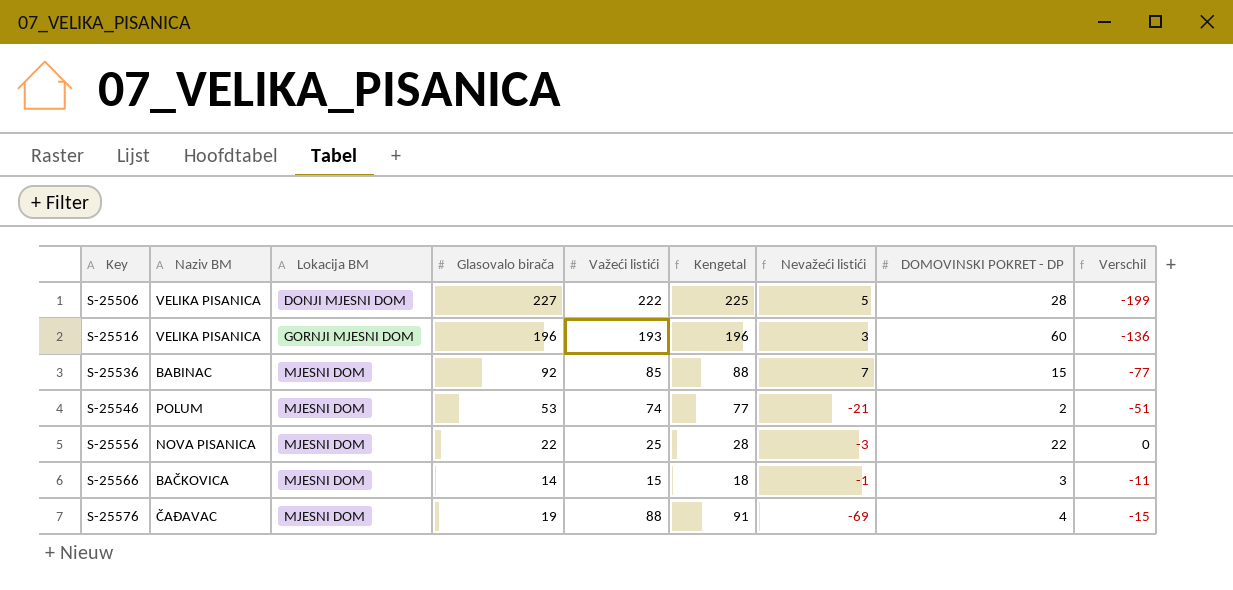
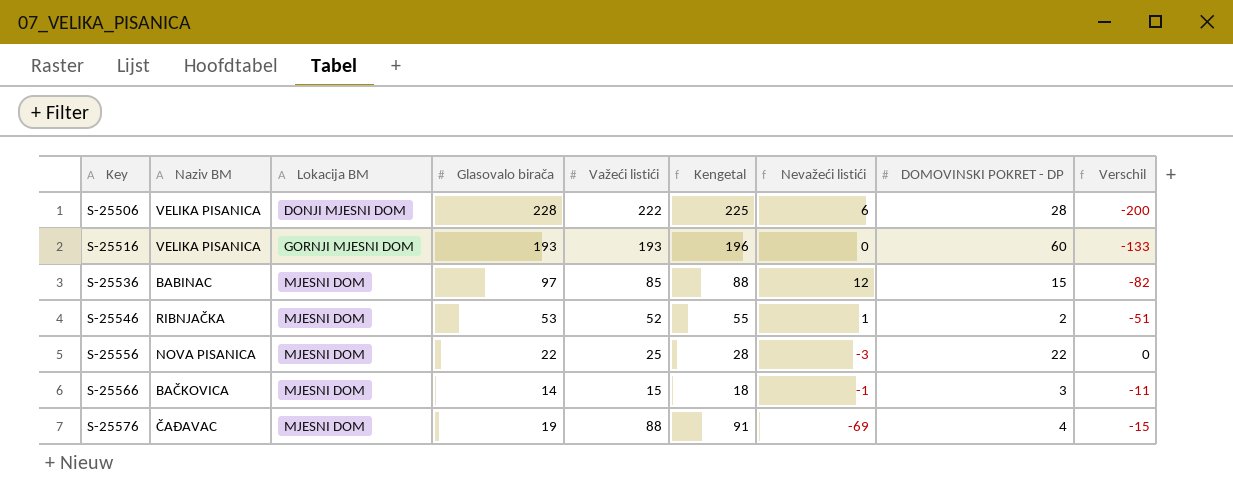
S-25506 | Glasovalo birača: 227 -> 228
S-25506 | Nevažeći listići: 5 -> 6
S-25506 | Verschil: -199 -> -200
S-25516 | Glasovalo birača: 196 -> 193
S-25516 | Nevažeći listići: 3 -> 0
S-25516 | Verschil: -136 -> -133
S-25536 | Glasovalo birača: 92 -> 97
S-25536 | Nevažeći listići: 7 -> 12
S-25536 | Verschil: -77 -> -82
S-25546 | Naziv BM: POLUM -> RIBNJAČKA
S-25546 | Važeći listići: 74 -> 52
S-25546 | Kengetal: 77 -> 55
S-25546 | Nevažeći listići: -21 -> 1

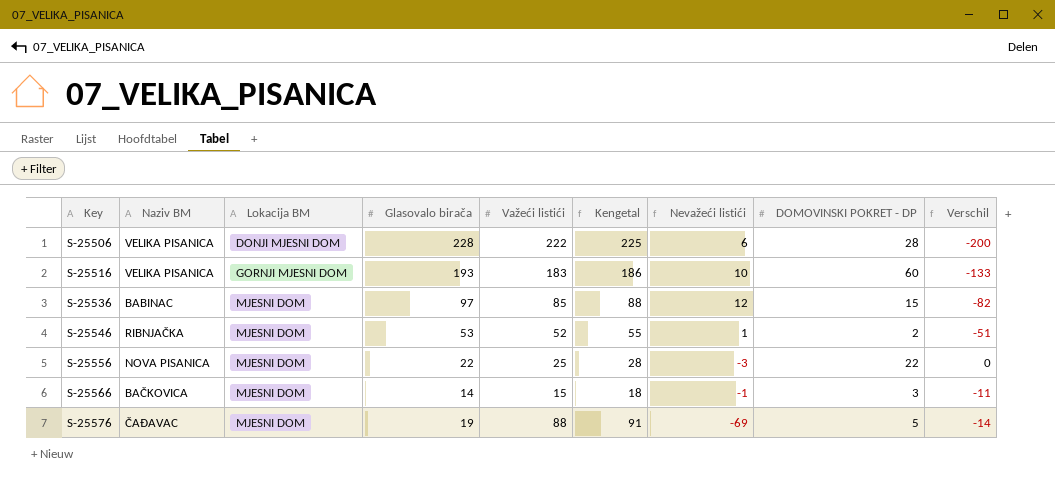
S-25516 | Važeći listići: 193 -> 183
S-25516 | Kengetal: 196 -> 186
S-25516 | Nevažeći listići: 0 -> 10
S-25576 | DOMOVINSKI POKRET - DP: 4 -> 5
S-25576 | Verschil: -15 -> -14

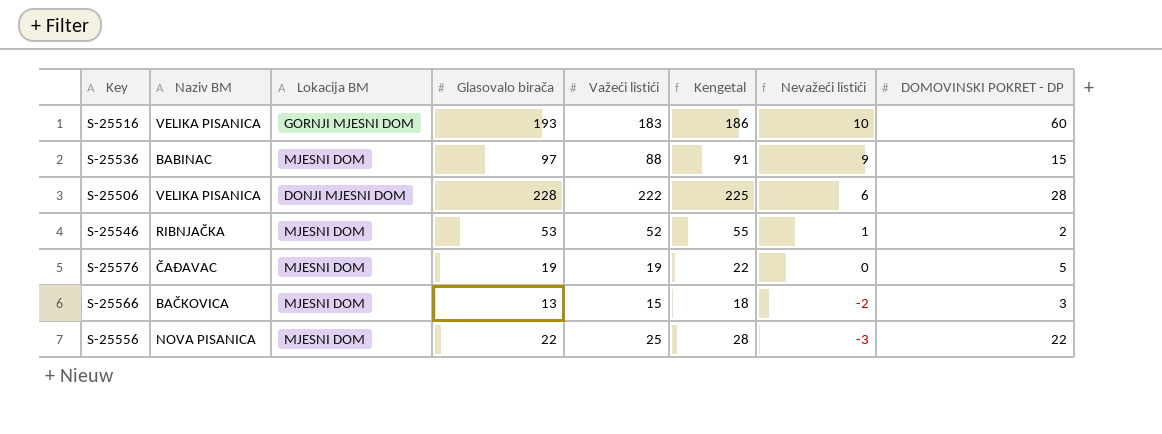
row order: Key ascending -> Nevažeći listići descending
column Verschil | formula: [DOMOVINSKI POKRET - DP] - [Glasovalo birača] -> none
S-25536 | Važeći listići: 85 -> 88
S-25536 | Kengetal: 88 -> 91
S-25536 | Nevažeći listići: 12 -> 9
S-25576 | Važeći listići: 88 -> 19
S-25576 | Kengetal: 91 -> 22
S-25576 | Nevažeći listići: -69 -> 0
S-25566 | Glasovalo birača: 14 -> 13
S-25566 | Nevažeći listići: -1 -> -2

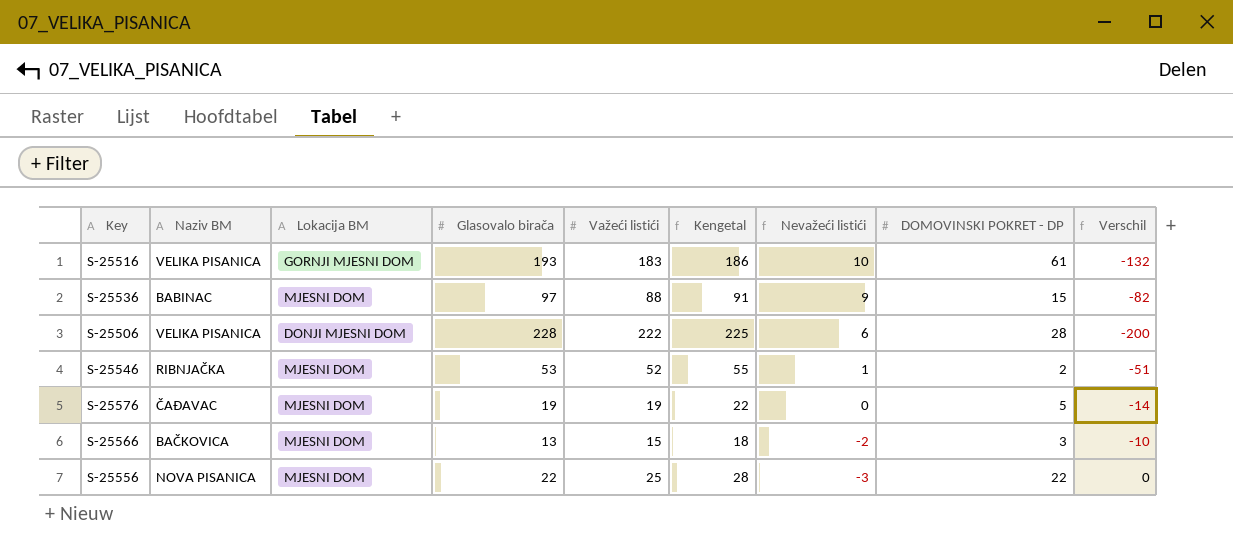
column Verschil | formula: none -> [DOMOVINSKI POKRET - DP] - [Glasovalo birača]
S-25516 | DOMOVINSKI POKRET - DP: 60 -> 61

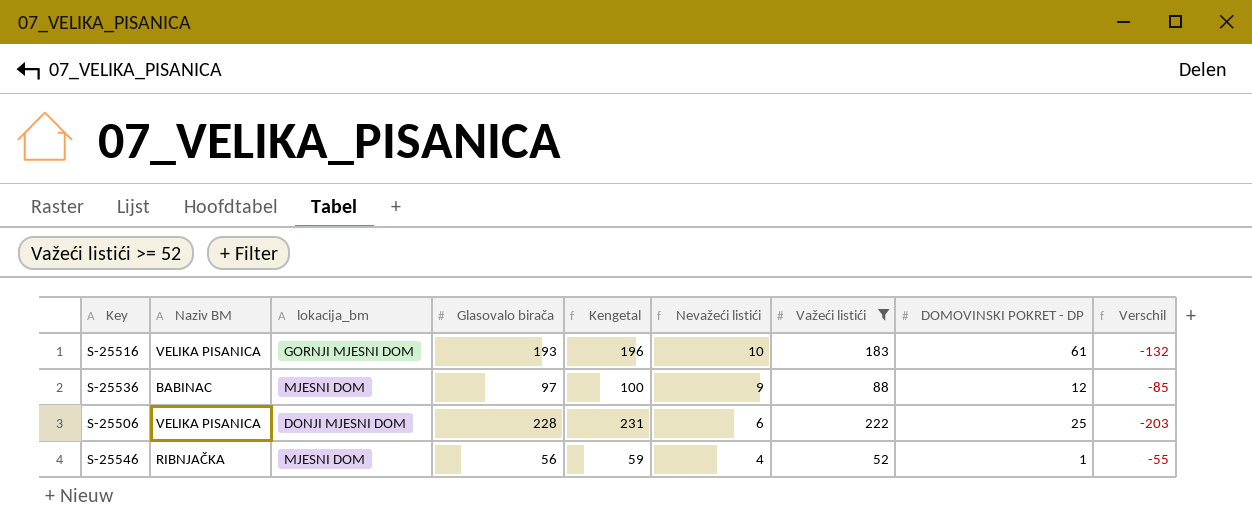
filter: none -> Važeći listići >= 52
column name: Lokacija BM -> lokacija_bm
column Kengetal | formula: [Važeći listići] + 3 -> [Glasovalo birača] + 3
column Važeći listići | position: 5 -> 7
S-25536 | DOMOVINSKI POKRET - DP: 15 -> 12
S-25536 | Verschil: -82 -> -85
S-25506 | DOMOVINSKI POKRET - DP: 28 -> 25
S-25506 | Verschil: -200 -> -203
S-25546 | Glasovalo birača: 53 -> 56
S-25546 | Nevažeći listići: 1 -> 4
S-25546 | DOMOVINSKI POKRET - DP: 2 -> 1
S-25546 | Verschil: -51 -> -55

